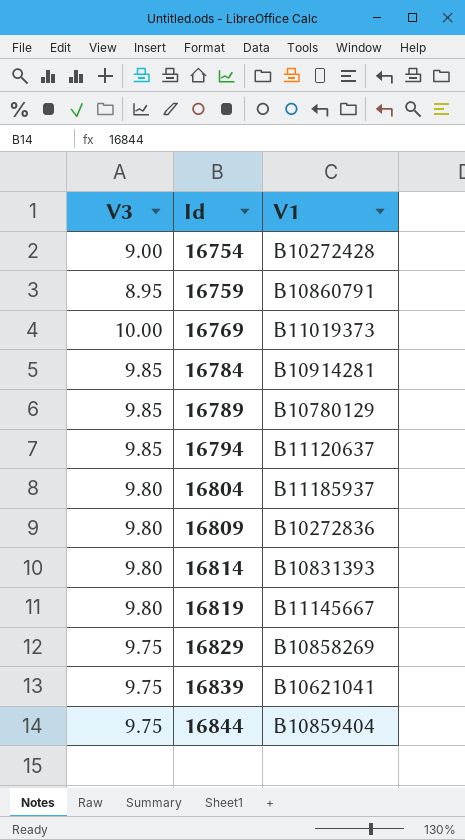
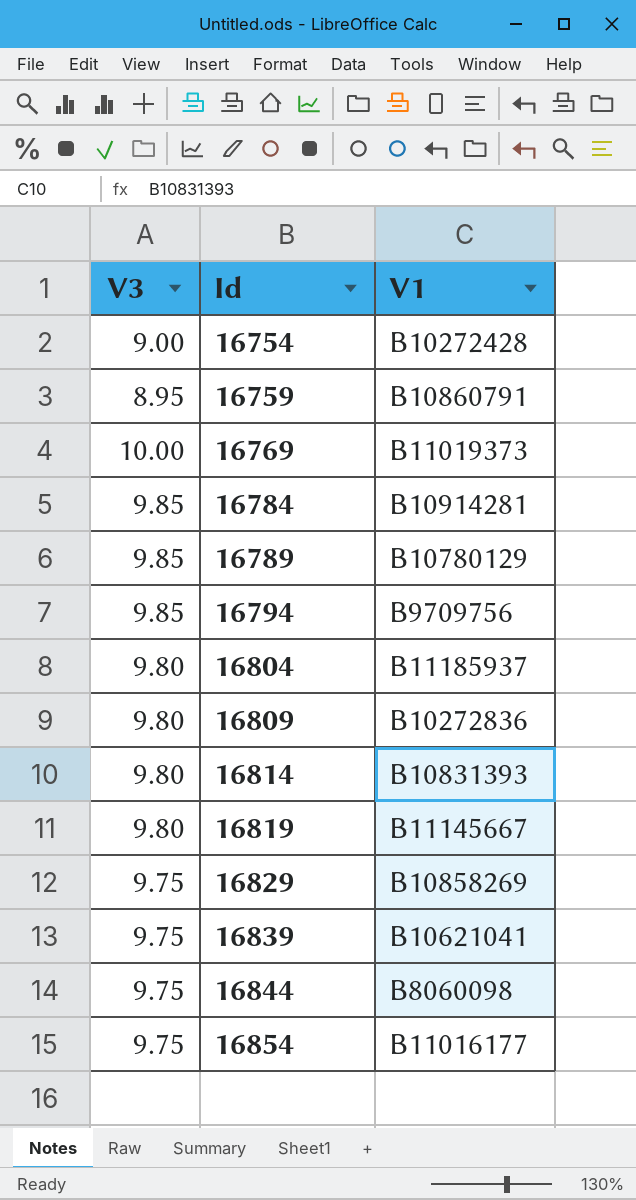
16794 | V1: B11120637 -> B9709756
16844 | V1: B10859404 -> B8060098
row 16854: none -> 9.75 | B11016177

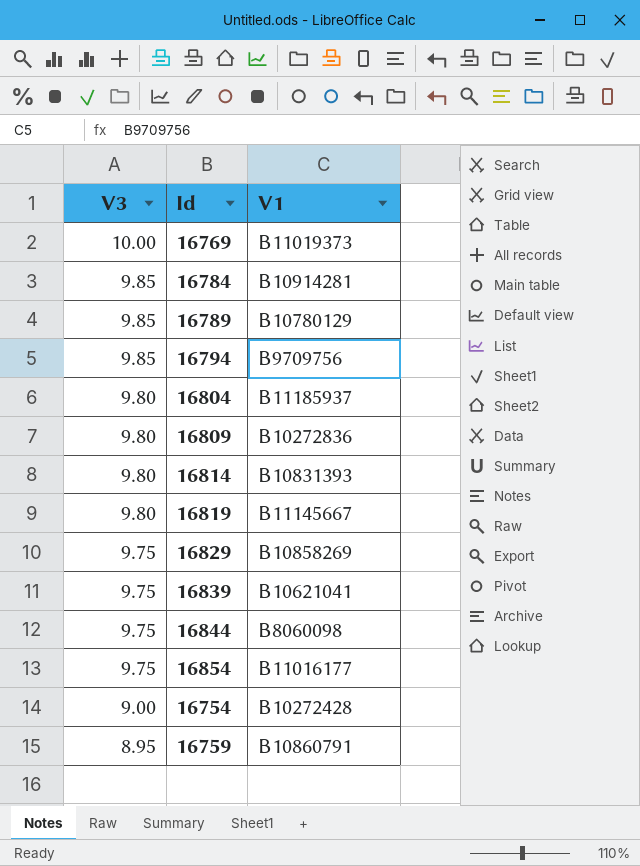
row order: Id ascending -> V3 descending

